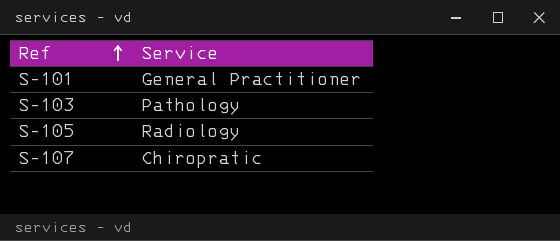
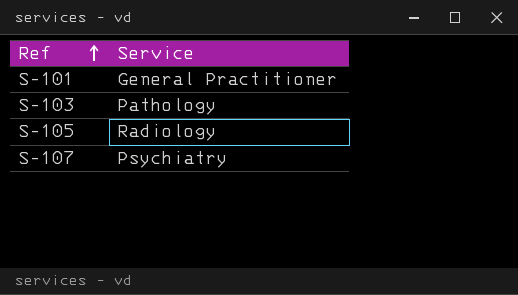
S-107 | Service: Chiropratic -> Psychiatry

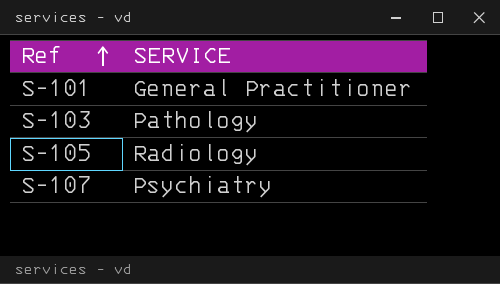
column name: Service -> SERVICE

